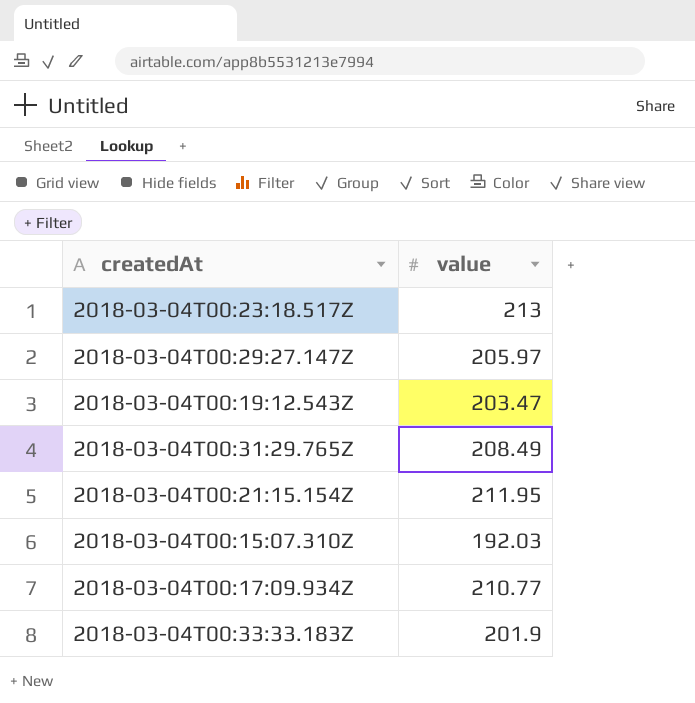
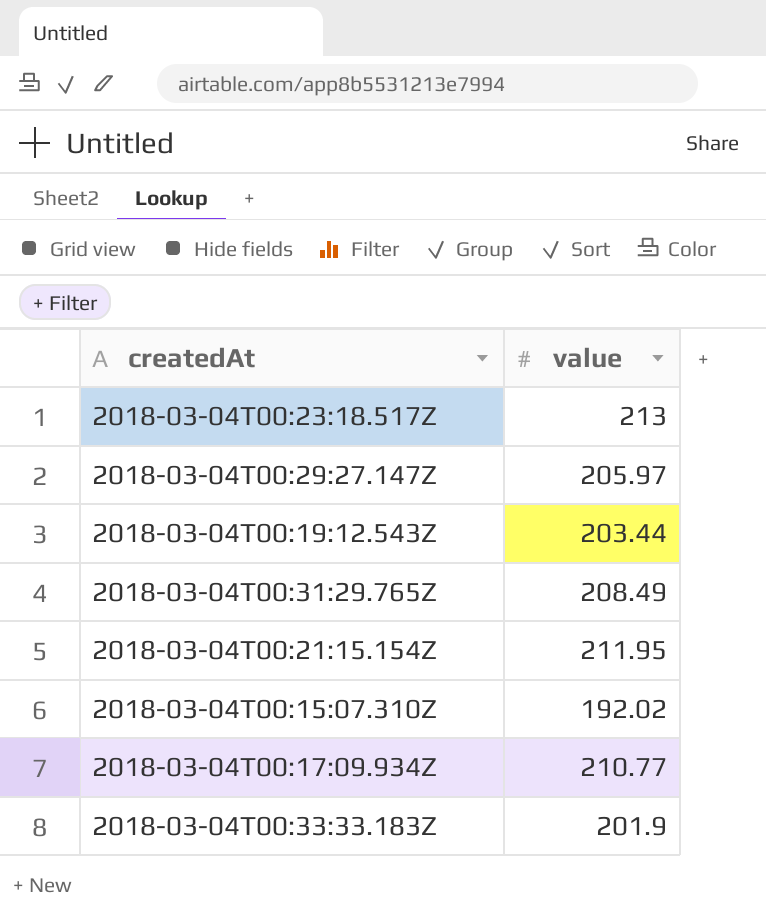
2018-03-04T00:19:12.543Z | value: 203.47 -> 203.44
2018-03-04T00:15:07.310Z | value: 192.03 -> 192.02

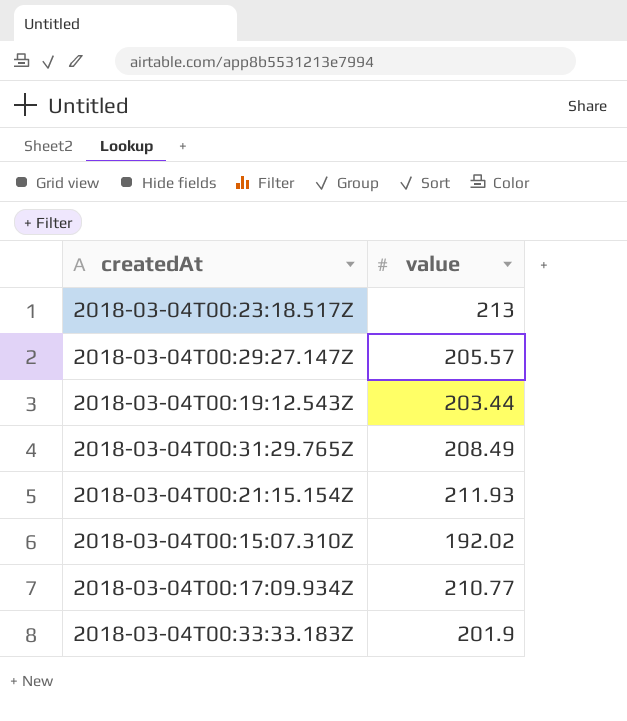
2018-03-04T00:29:27.147Z | value: 205.97 -> 205.57
2018-03-04T00:21:15.154Z | value: 211.95 -> 211.93

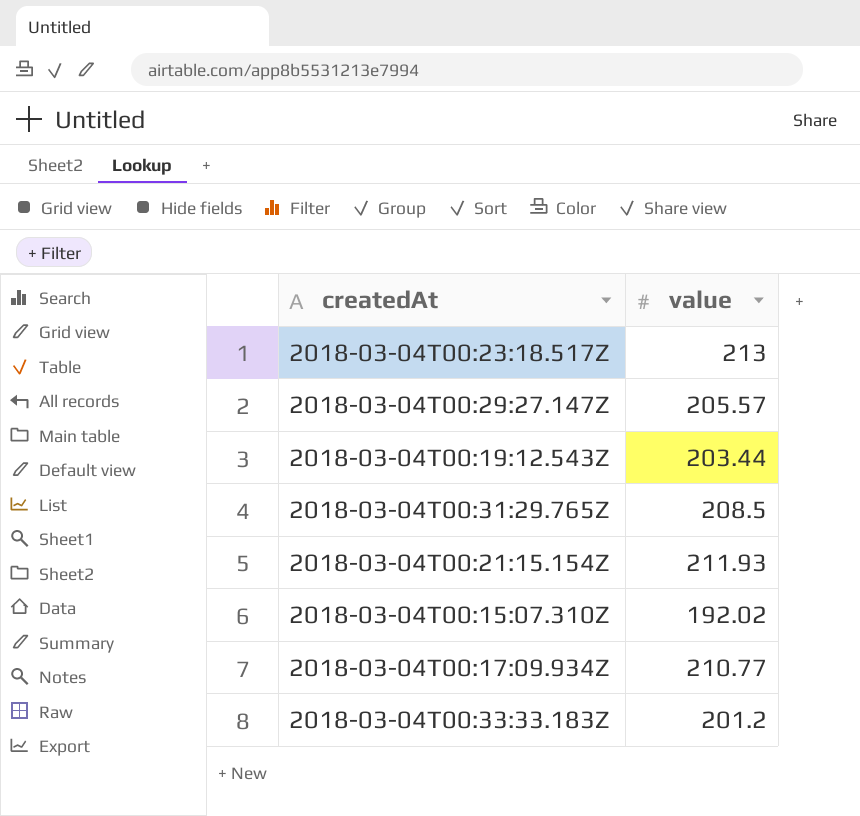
2018-03-04T00:31:29.765Z | value: 208.49 -> 208.5
2018-03-04T00:33:33.183Z | value: 201.9 -> 201.2

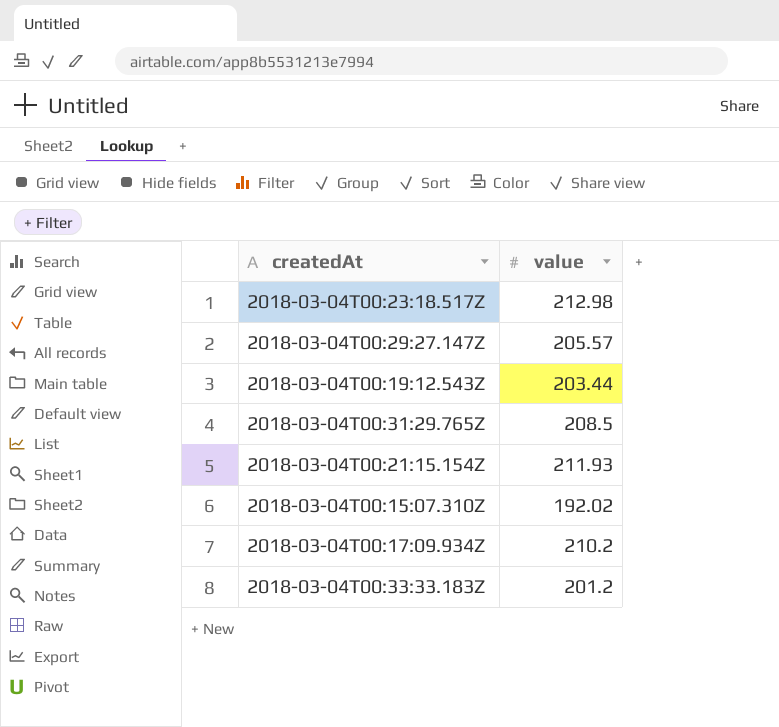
2018-03-04T00:23:18.517Z | value: 213 -> 212.98
2018-03-04T00:17:09.934Z | value: 210.77 -> 210.2

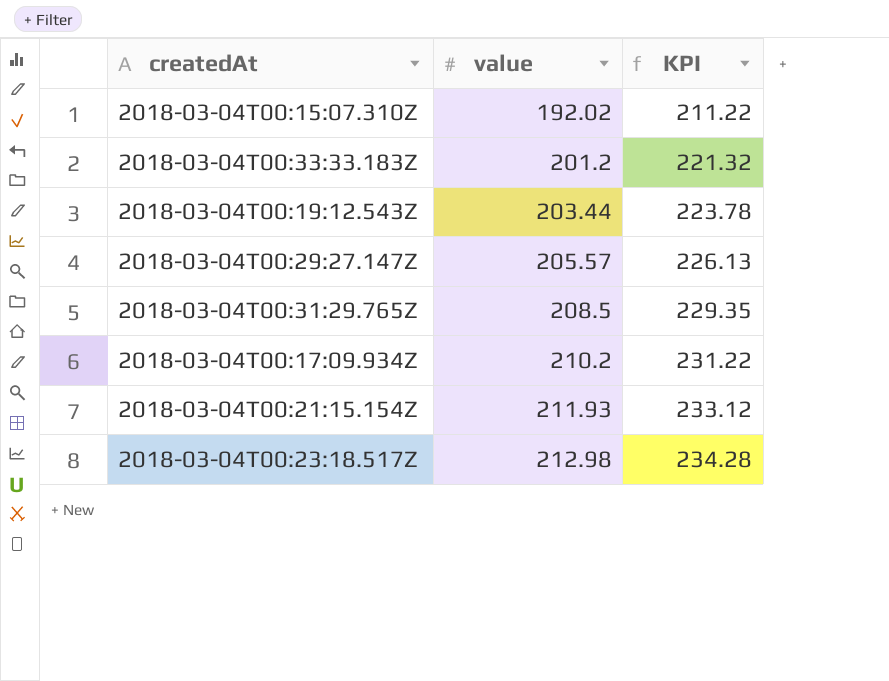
row order: none -> value ascending
column KPI | formula: none -> [value] * 1.1

